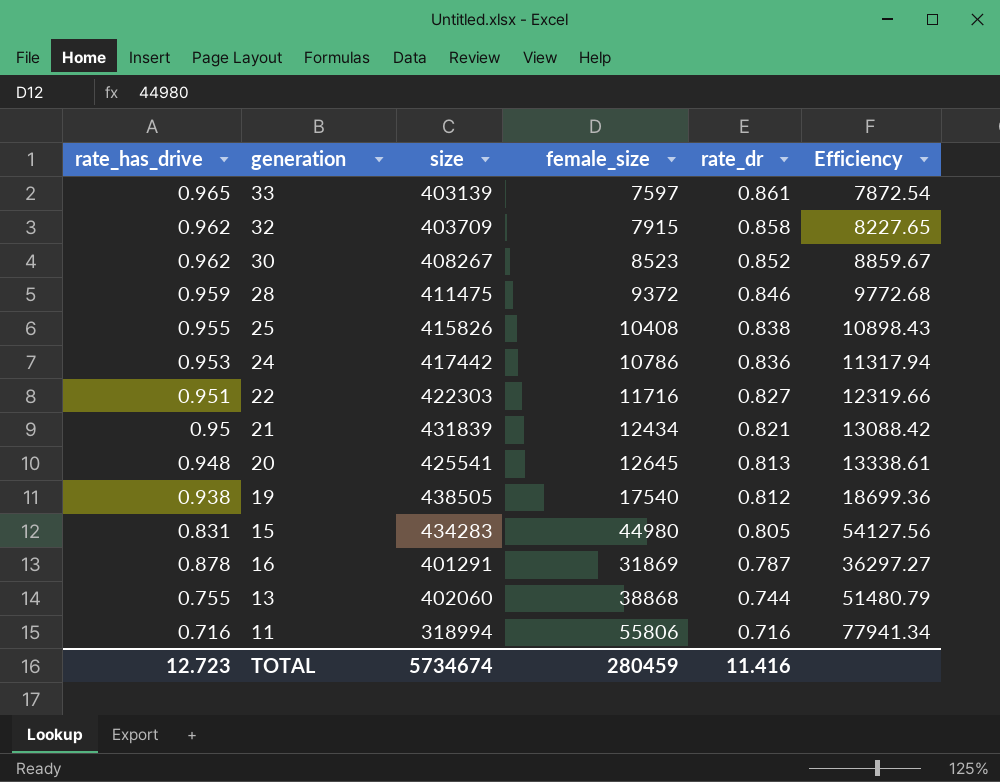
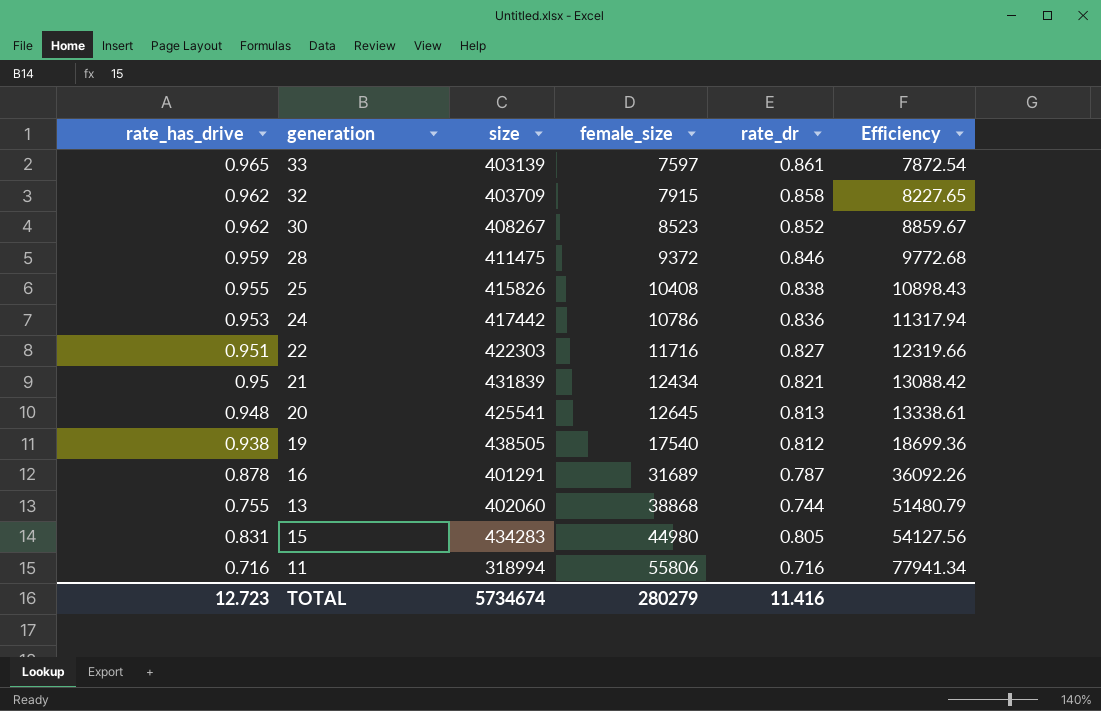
row order: rate_dr descending -> female_size ascending
16 | female_size: 31869 -> 31689
16 | Efficiency: 36297.27 -> 36092.26
TOTAL | female_size: 280459 -> 280279

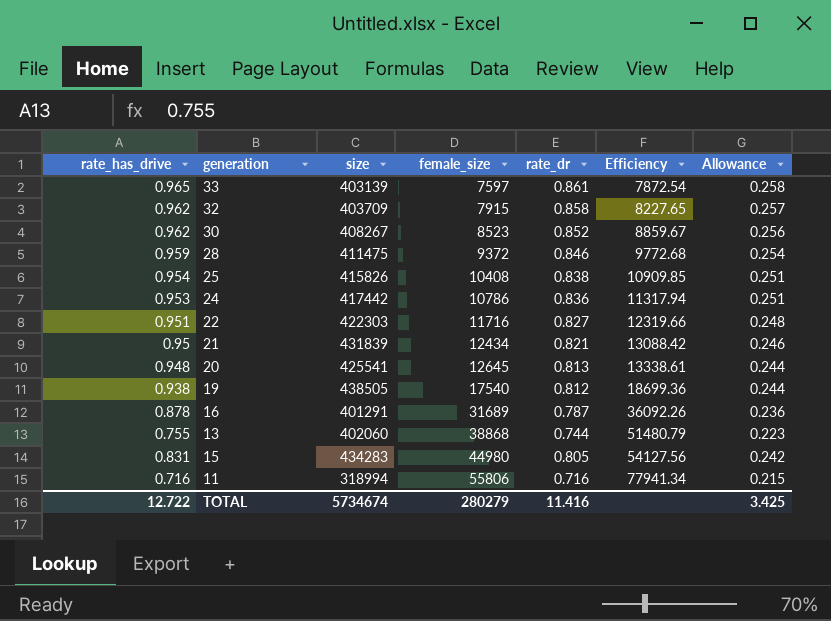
column Allowance | formula: none -> [rate_dr] * 0.3
25 | rate_has_drive: 0.955 -> 0.954
25 | Efficiency: 10898.43 -> 10909.85
TOTAL | rate_has_drive: 12.723 -> 12.722

